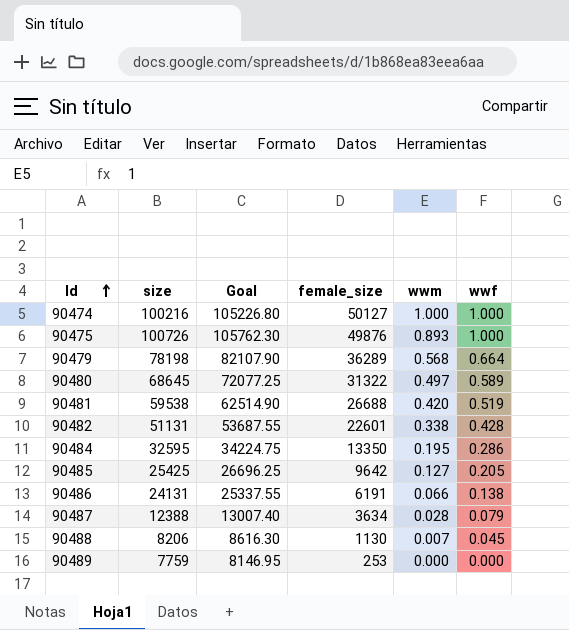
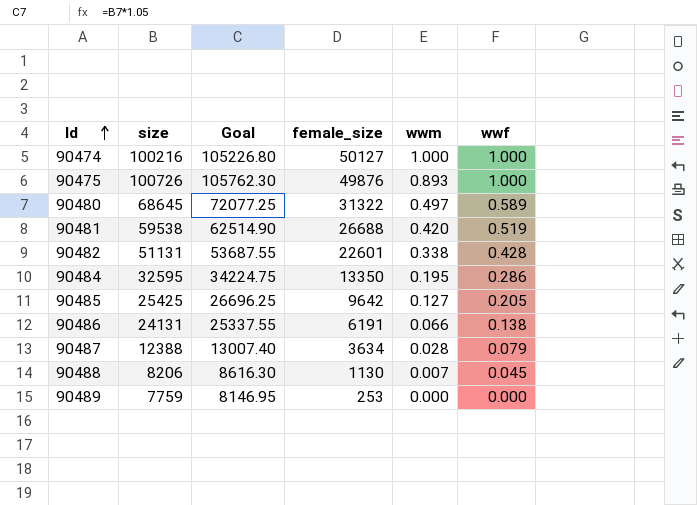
row 90479: 78198 | 82107.90 | 36289 | 0.568 | 0.664 -> none

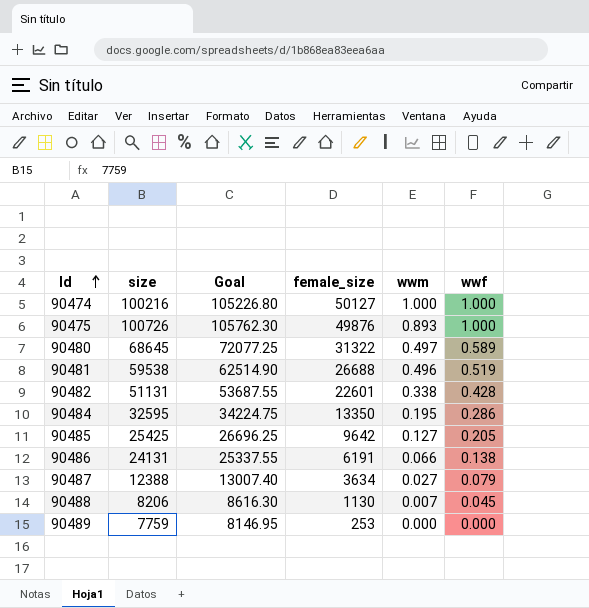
90481 | wwm: 0.420 -> 0.496
90487 | wwm: 0.028 -> 0.027

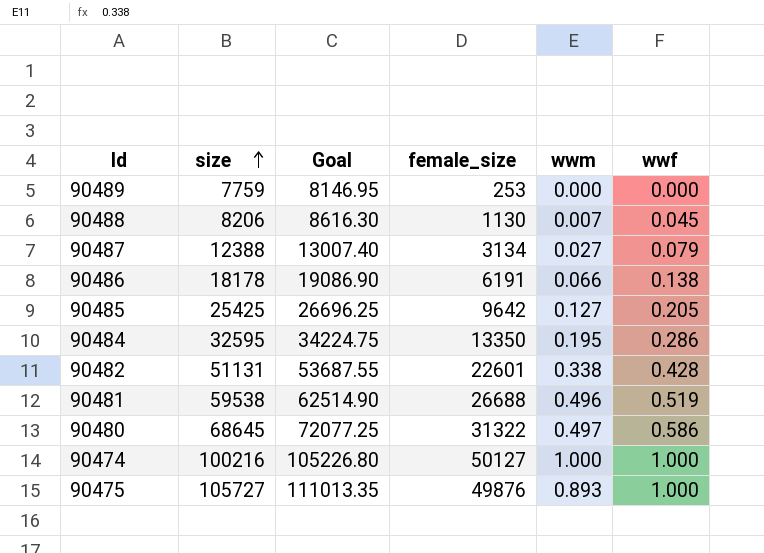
row order: Id ascending -> size ascending
90487 | female_size: 3634 -> 3134
90486 | size: 24131 -> 18178
90486 | Goal: 25337.55 -> 19086.90
90480 | wwf: 0.589 -> 0.586
90475 | size: 100726 -> 105727
90475 | Goal: 105762.30 -> 111013.35

